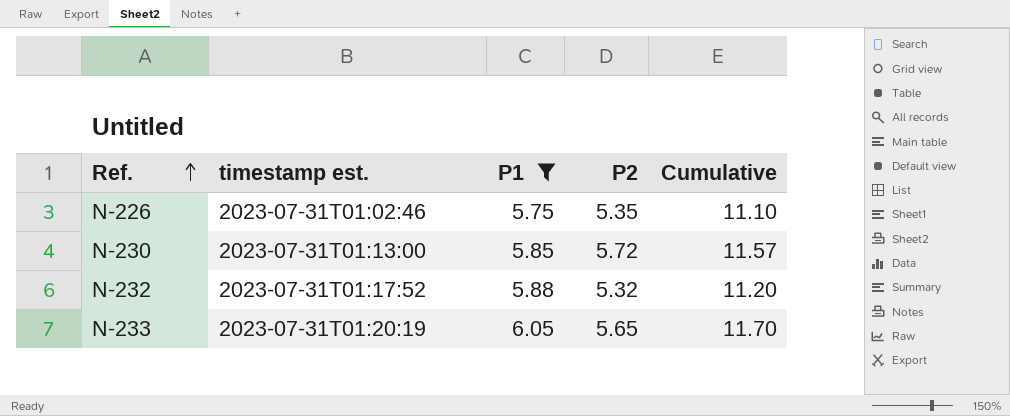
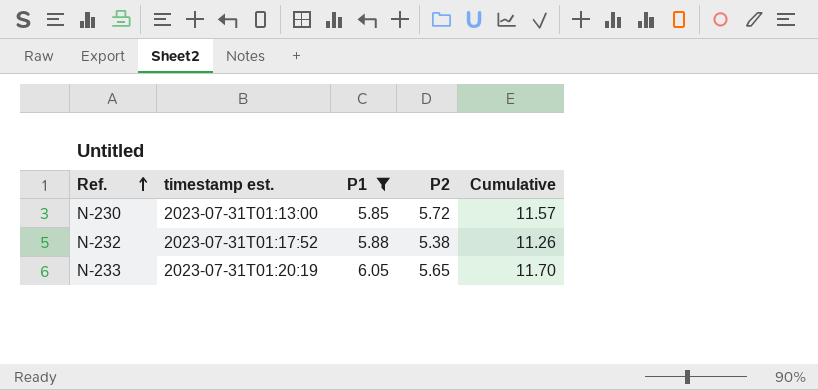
row N-226: 2023-07-31T01:02:46 | 5.75 | 5.35 | 11.10 -> none
N-232 | P2: 5.32 -> 5.38
N-232 | Cumulative: 11.20 -> 11.26

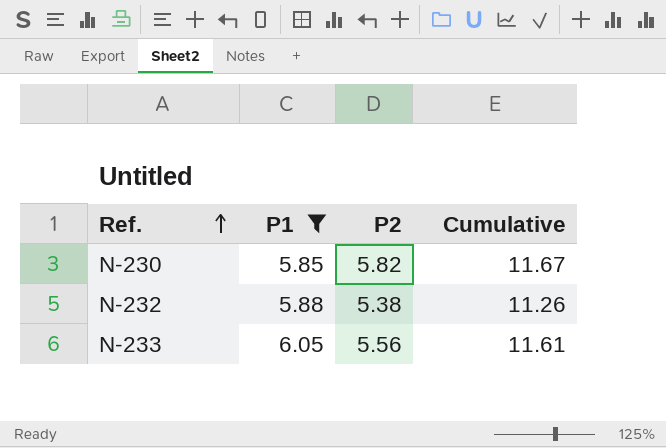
column timestamp est. | position: 2 -> none
N-230 | P2: 5.72 -> 5.82
N-230 | Cumulative: 11.57 -> 11.67
N-233 | P2: 5.65 -> 5.56
N-233 | Cumulative: 11.70 -> 11.61

